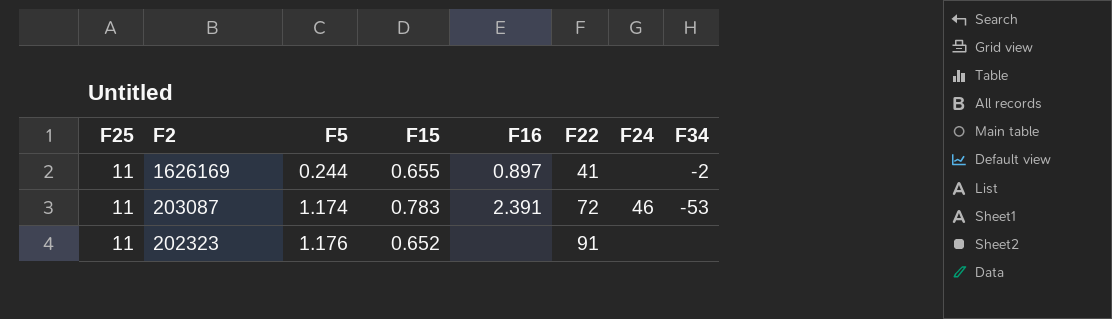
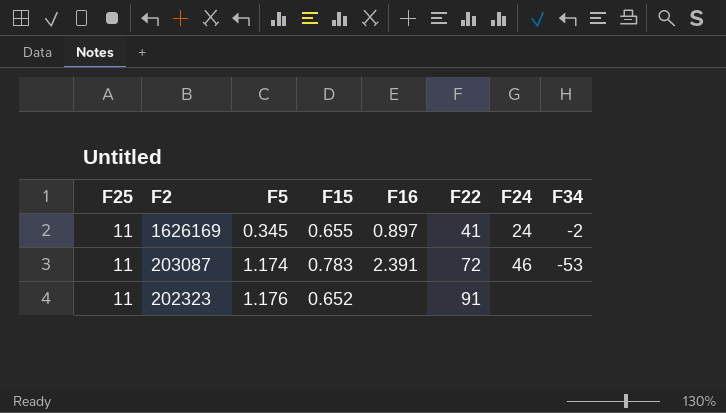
1626169 | F5: 0.244 -> 0.345
1626169 | F24: none -> 24

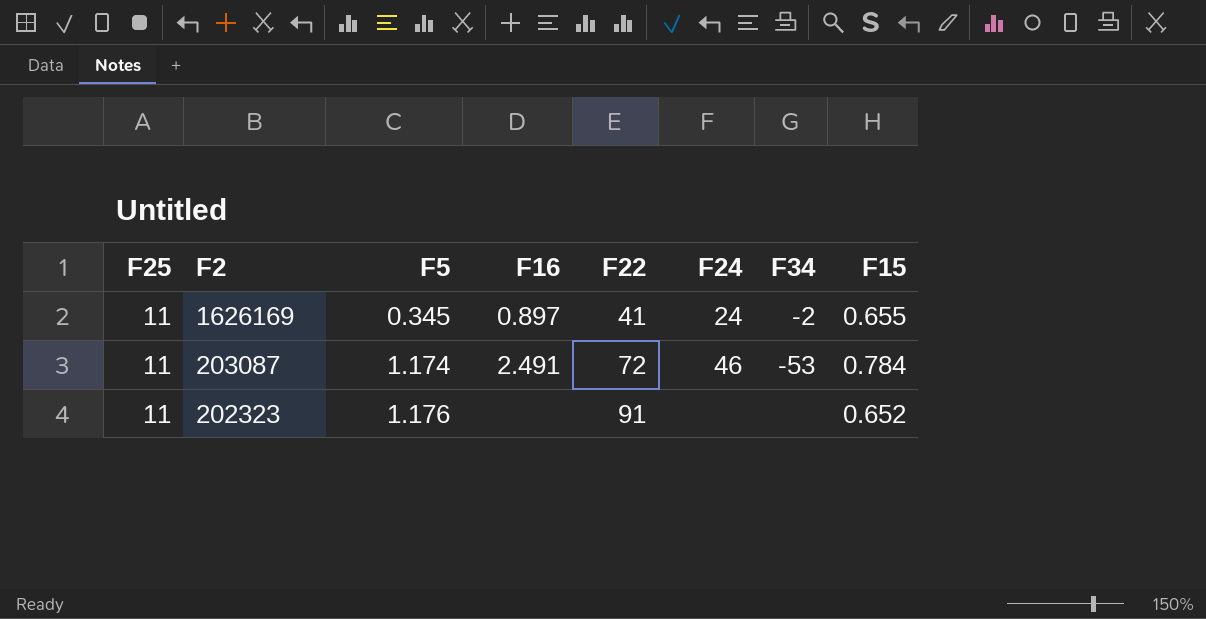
column F15 | position: 4 -> 8
203087 | F16: 2.391 -> 2.491
203087 | F15: 0.783 -> 0.784

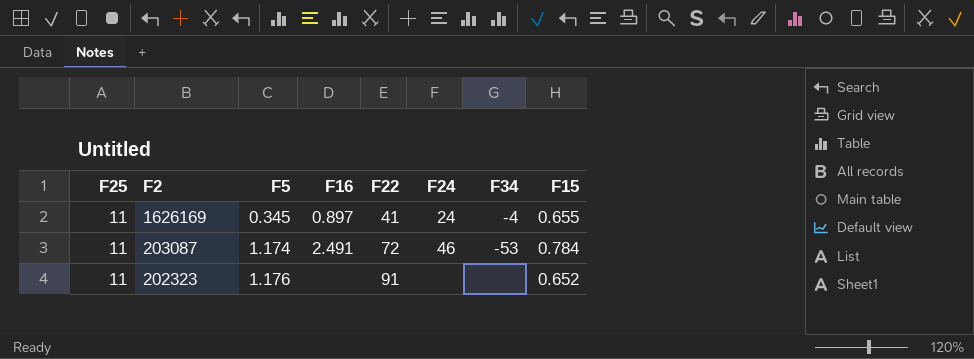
1626169 | F34: -2 -> -4

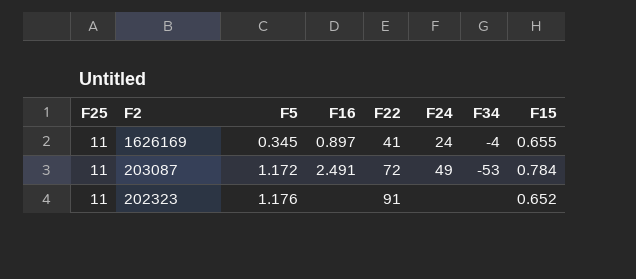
203087 | F5: 1.174 -> 1.172
203087 | F24: 46 -> 49

